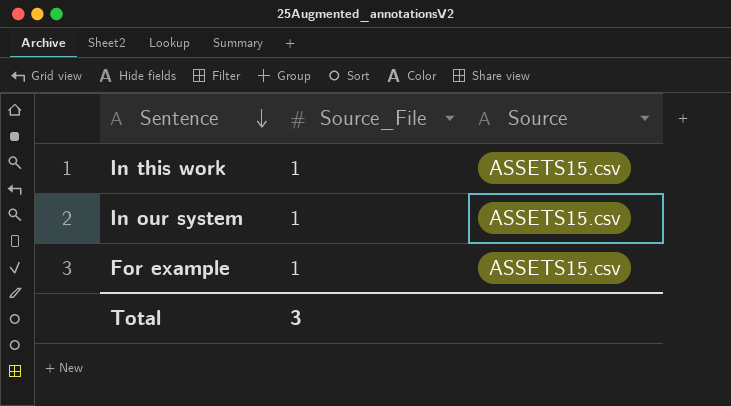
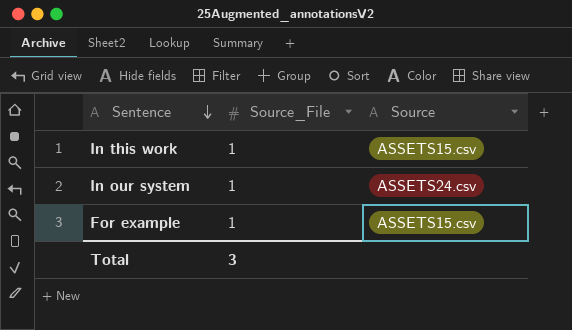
In our system | Source: ASSETS15.csv -> ASSETS24.csv

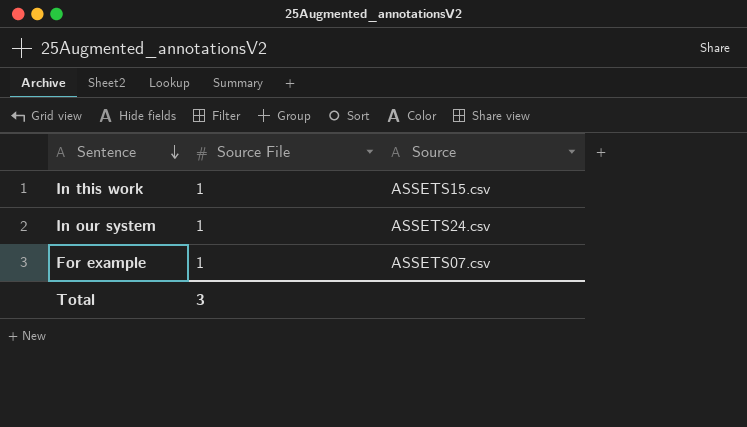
column name: Source_File -> Source File
For example | Source: ASSETS15.csv -> ASSETS07.csv

